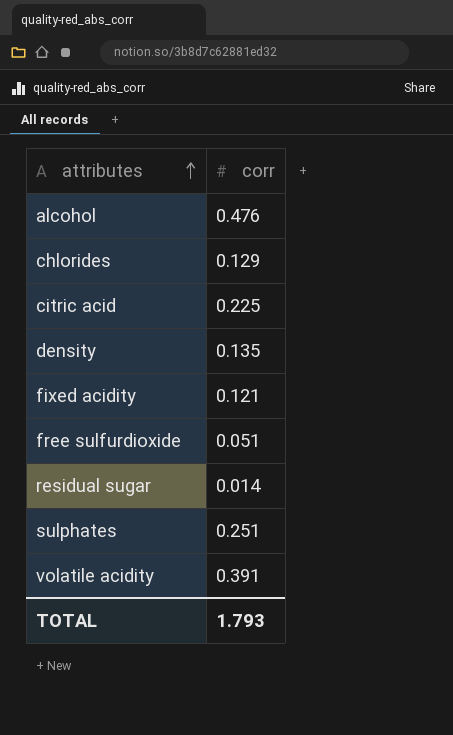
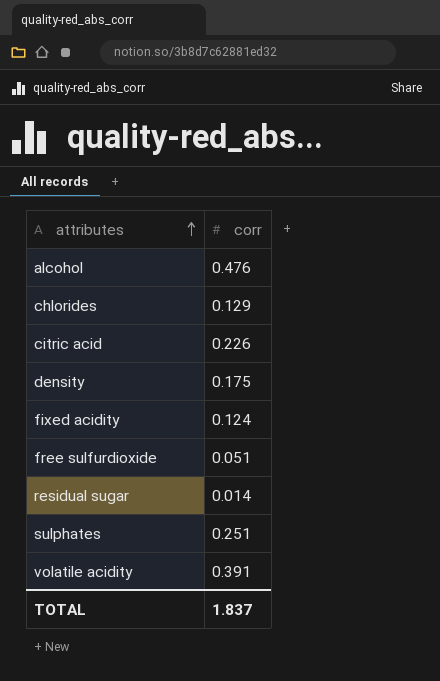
citric acid | corr: 0.225 -> 0.226
density | corr: 0.135 -> 0.175
fixed acidity | corr: 0.121 -> 0.124
TOTAL | corr: 1.793 -> 1.837

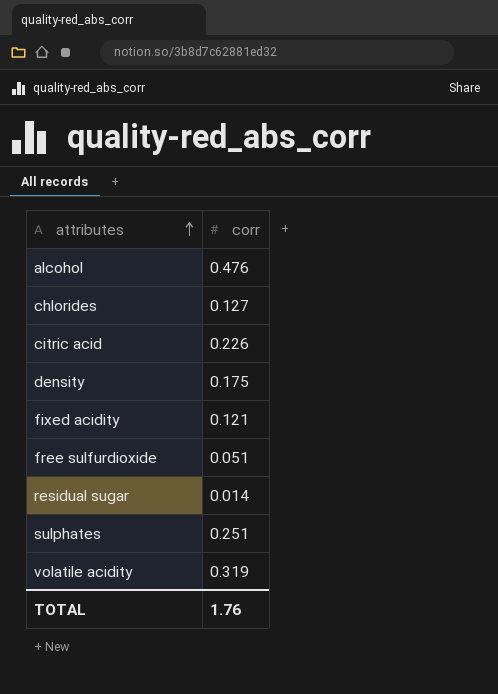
chlorides | corr: 0.129 -> 0.127
fixed acidity | corr: 0.124 -> 0.121
volatile acidity | corr: 0.391 -> 0.319
TOTAL | corr: 1.837 -> 1.76

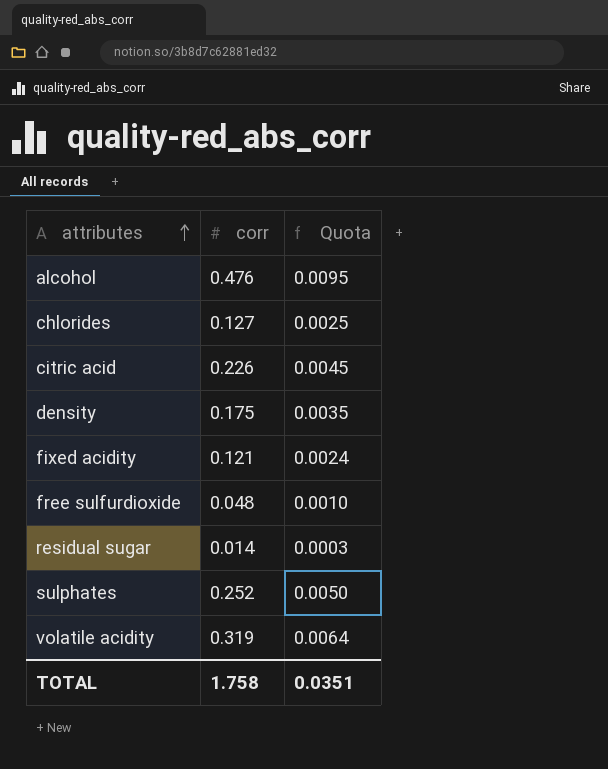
column Quota | formula: none -> [corr] * 0.02
free sulfurdioxide | corr: 0.051 -> 0.048
sulphates | corr: 0.251 -> 0.252
TOTAL | corr: 1.76 -> 1.758

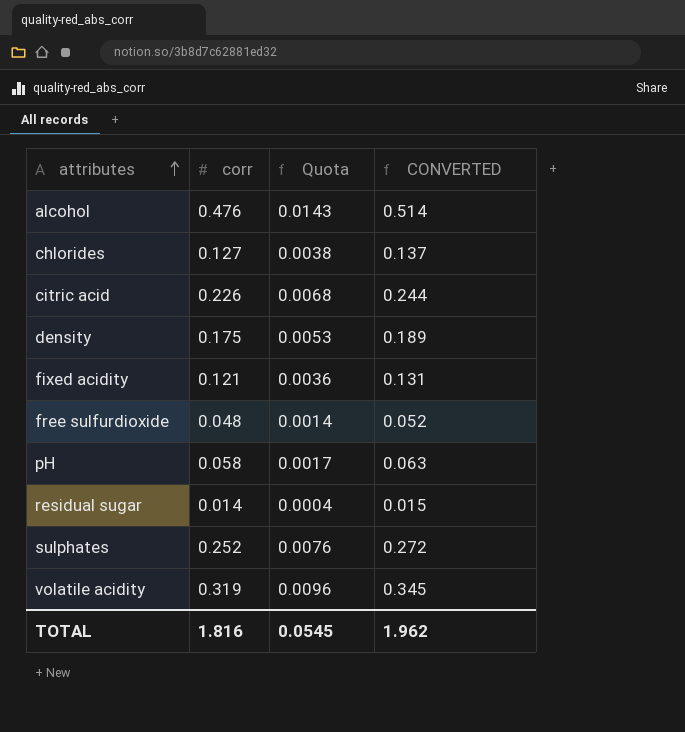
column Quota | formula: [corr] * 0.02 -> [corr] * 0.03
column CONVERTED | formula: none -> [corr] * 1.08
row pH: none -> 0.058 | 0.0017 | 0.063
TOTAL | corr: 1.758 -> 1.816
TOTAL | Quota: 0.0351 -> 0.0545

